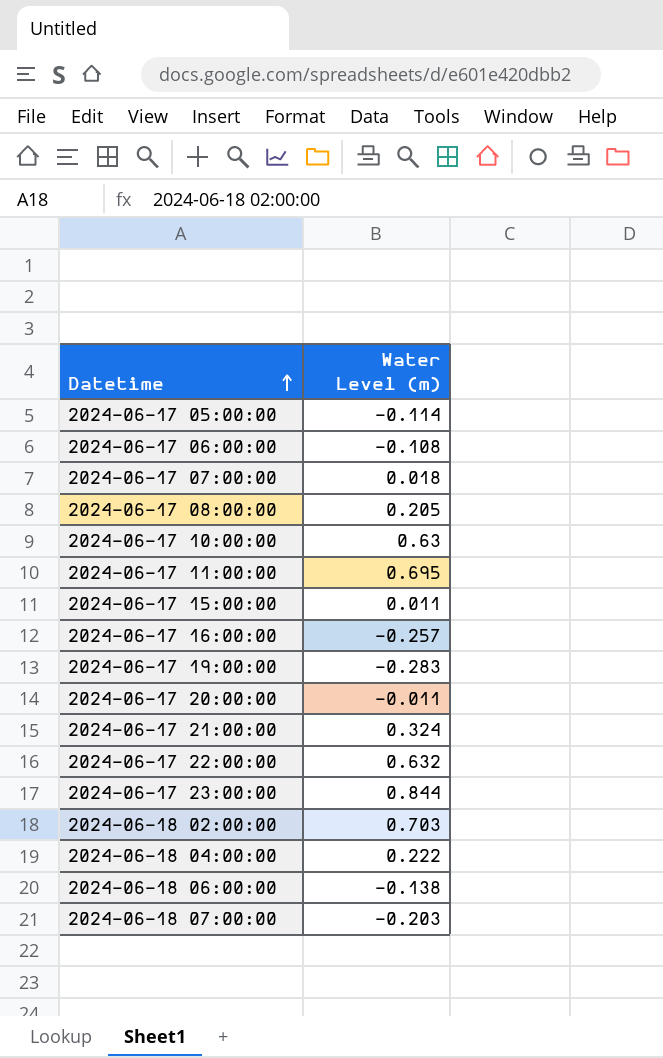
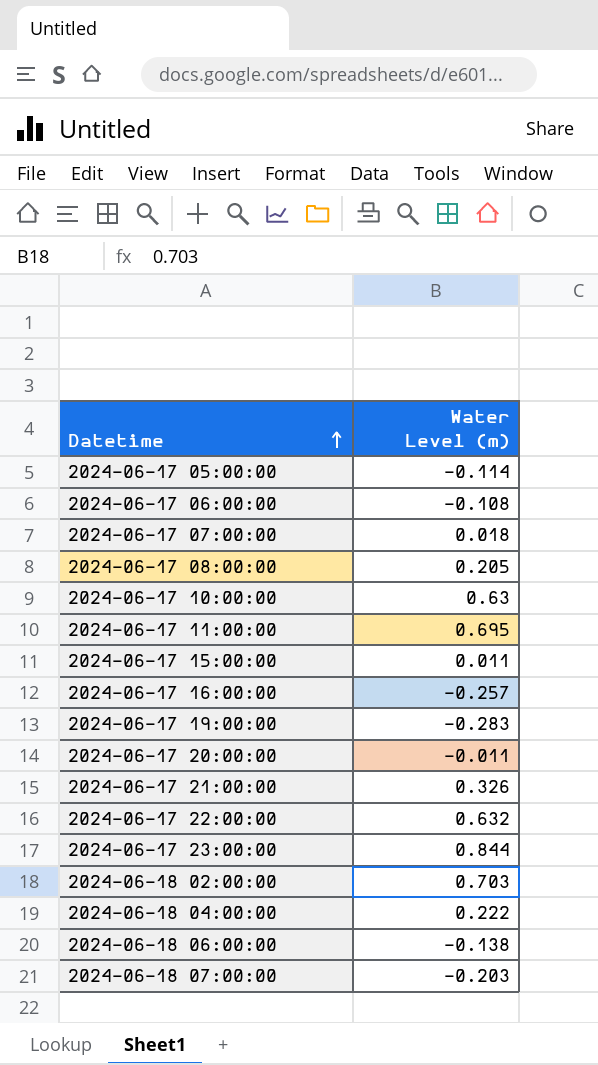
2024-06-17 21:00:00 | Water Level (m): 0.324 -> 0.326

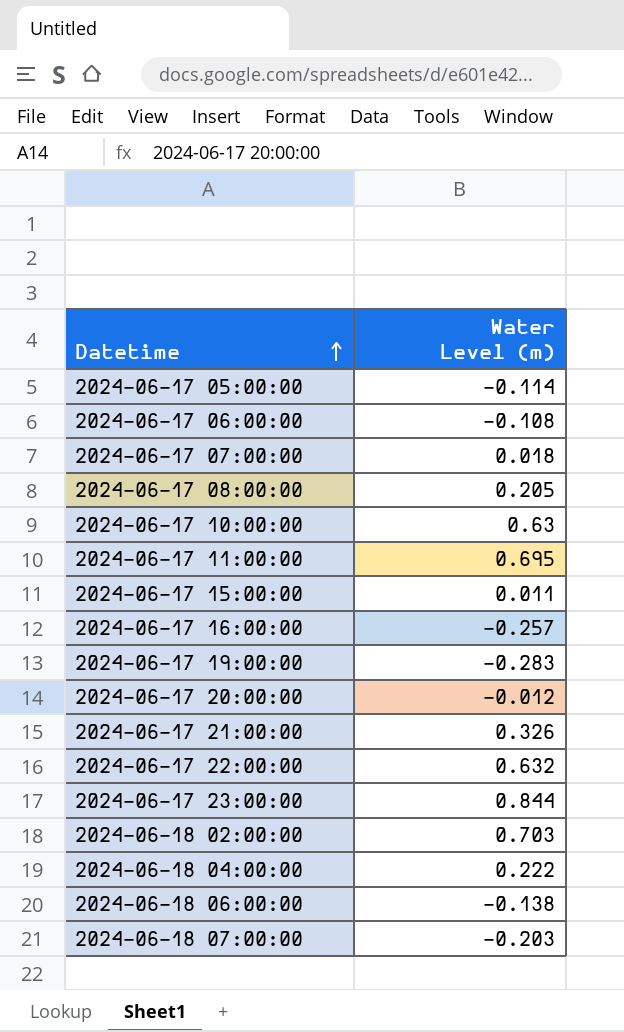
2024-06-17 20:00:00 | Water Level (m): -0.011 -> -0.012

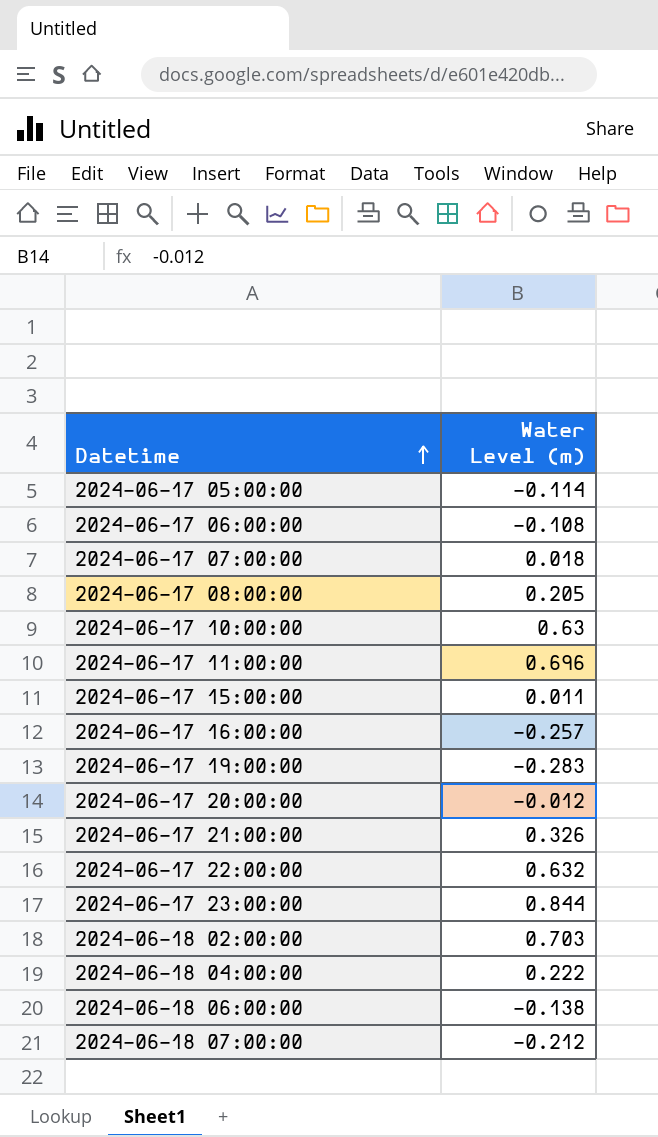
2024-06-17 11:00:00 | Water Level (m): 0.695 -> 0.696
2024-06-18 07:00:00 | Water Level (m): -0.203 -> -0.212

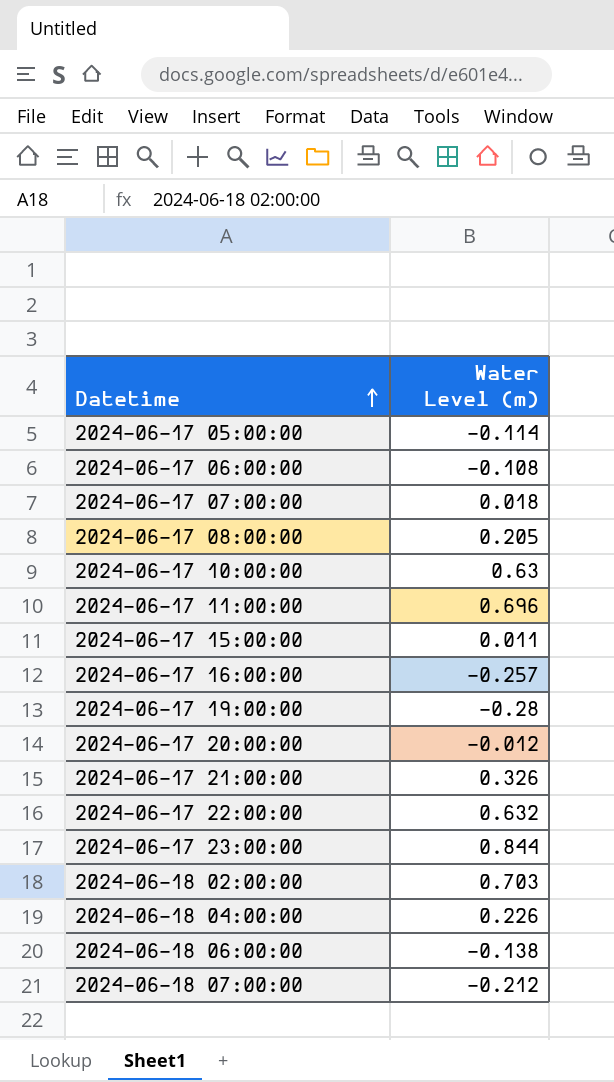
2024-06-17 19:00:00 | Water Level (m): -0.283 -> -0.28
2024-06-18 04:00:00 | Water Level (m): 0.222 -> 0.226

